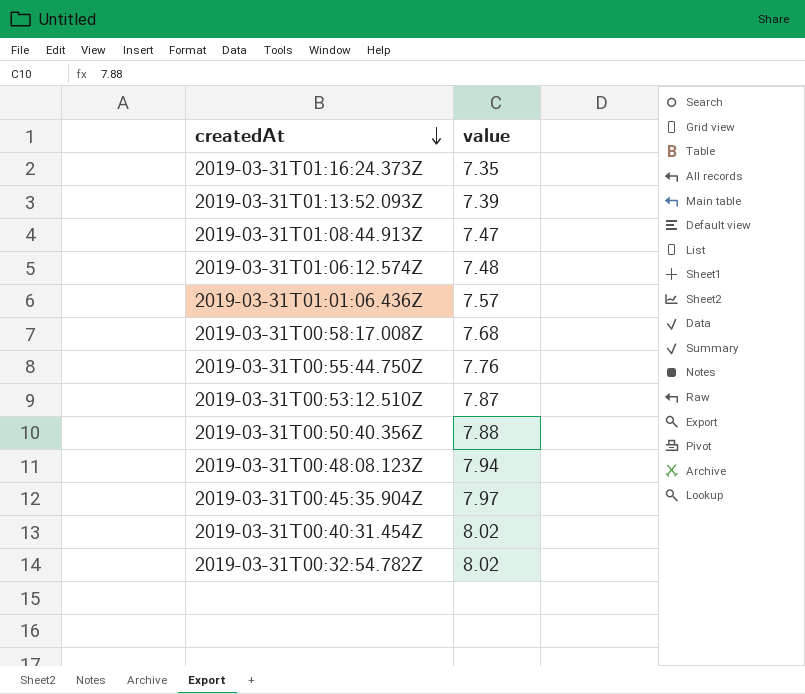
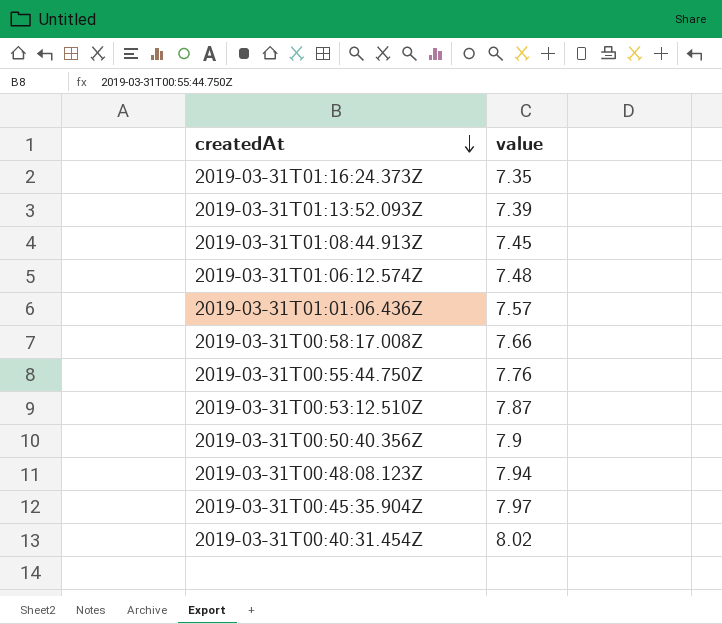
row 2019-03-31T00:32:54.782Z: 8.02 -> none
2019-03-31T01:08:44.913Z | value: 7.47 -> 7.45
2019-03-31T00:58:17.008Z | value: 7.68 -> 7.66
2019-03-31T00:50:40.356Z | value: 7.88 -> 7.9

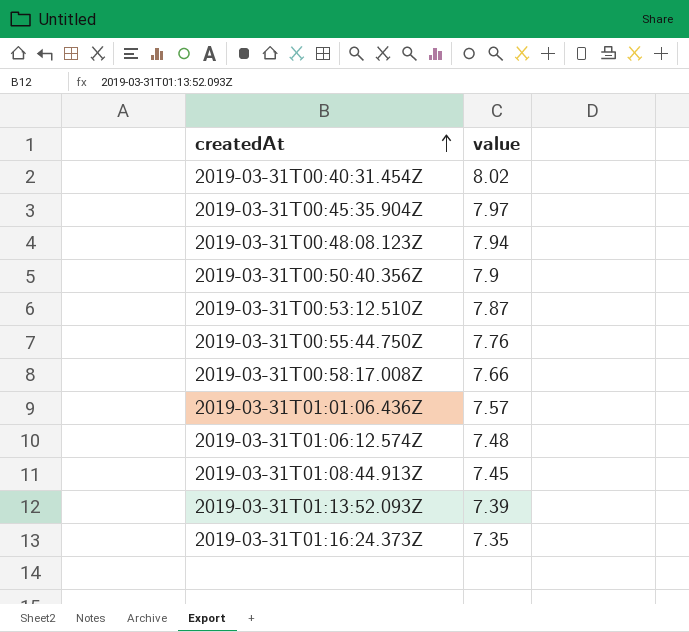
row order: createdAt descending -> createdAt ascending

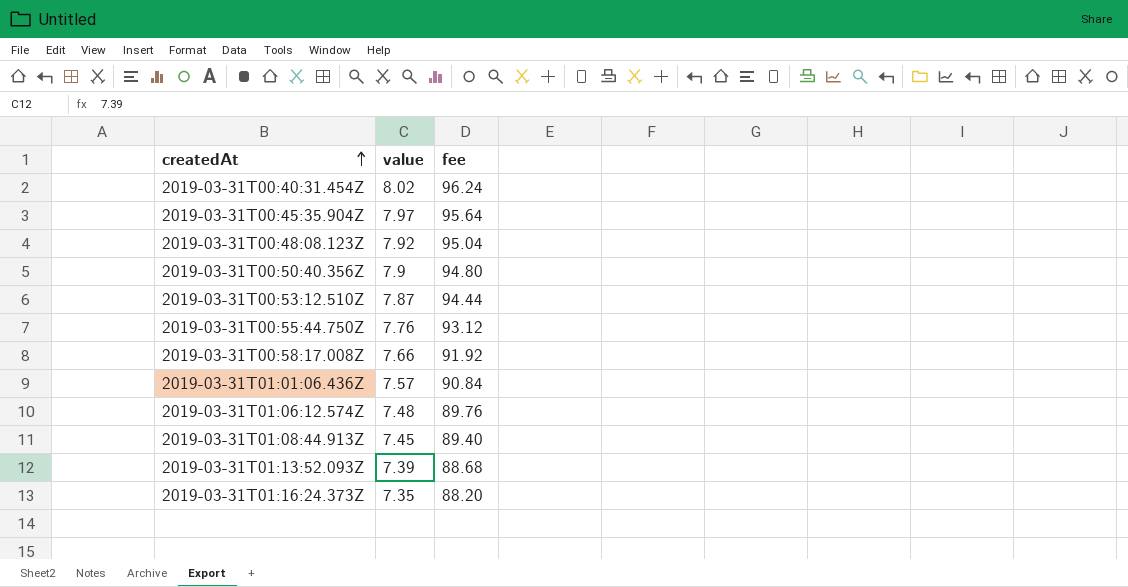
column fee | formula: none -> [value] * 12
2019-03-31T00:48:08.123Z | value: 7.94 -> 7.92

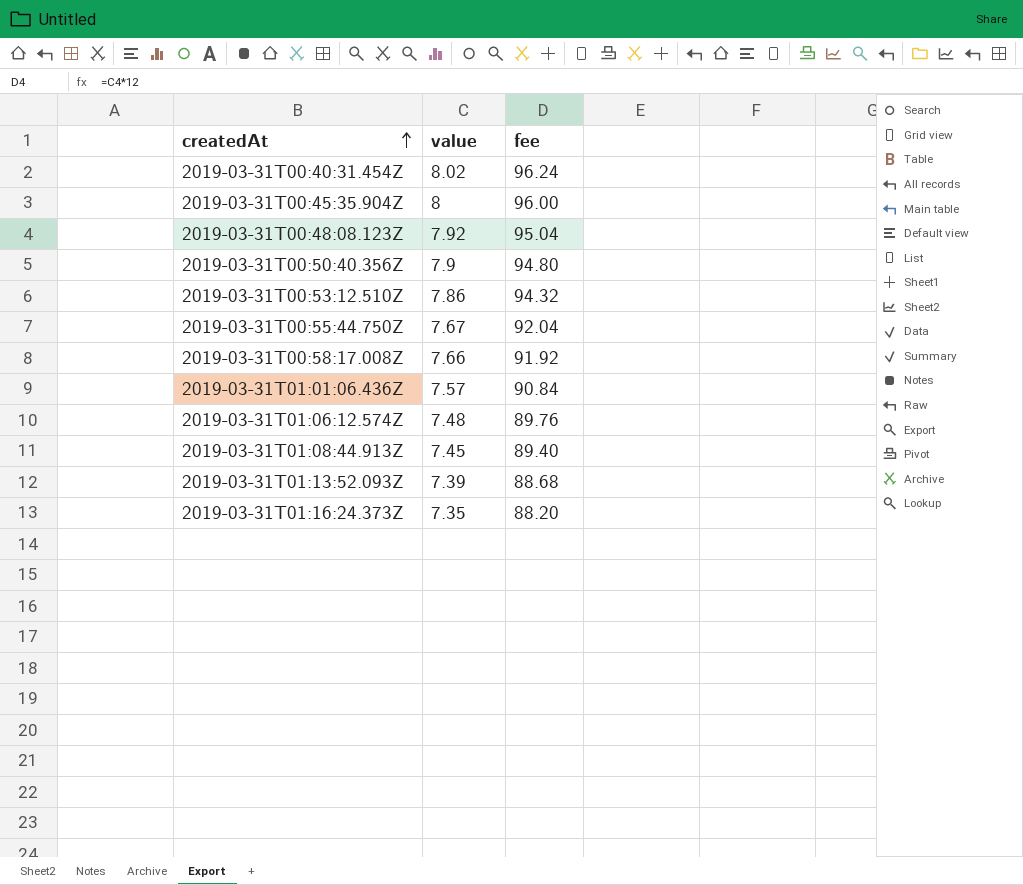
2019-03-31T00:45:35.904Z | value: 7.97 -> 8
2019-03-31T00:45:35.904Z | fee: 95.64 -> 96.00
2019-03-31T00:53:12.510Z | value: 7.87 -> 7.86
2019-03-31T00:53:12.510Z | fee: 94.44 -> 94.32
2019-03-31T00:55:44.750Z | value: 7.76 -> 7.67
2019-03-31T00:55:44.750Z | fee: 93.12 -> 92.04

